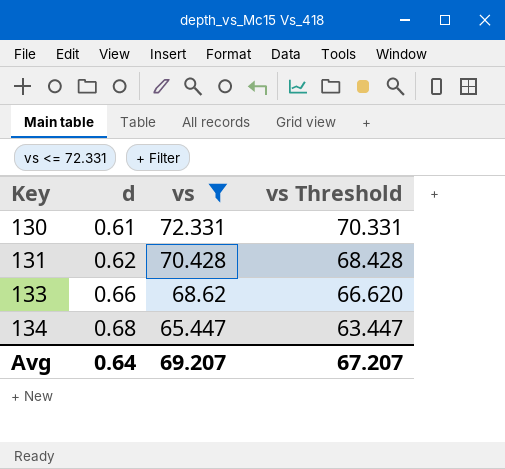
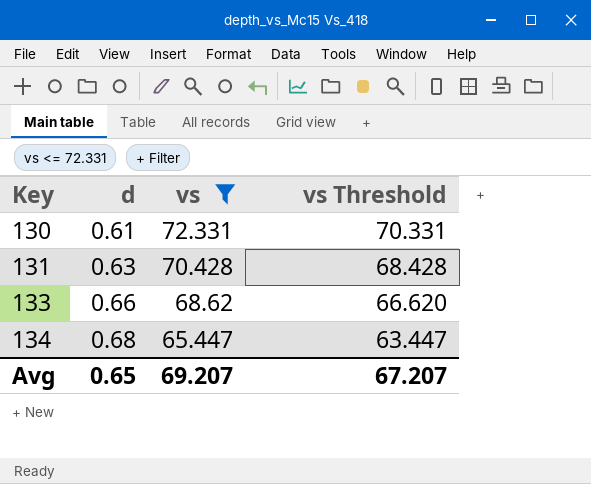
131 | d: 0.62 -> 0.63
Avg | d: 0.64 -> 0.65

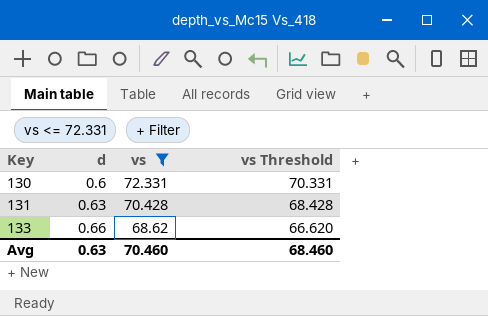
row 134: 0.68 | 65.447 | 63.447 -> none
130 | d: 0.61 -> 0.6
Avg | d: 0.65 -> 0.63
Avg | vs: 69.207 -> 70.460
Avg | vs Threshold: 67.207 -> 68.460

